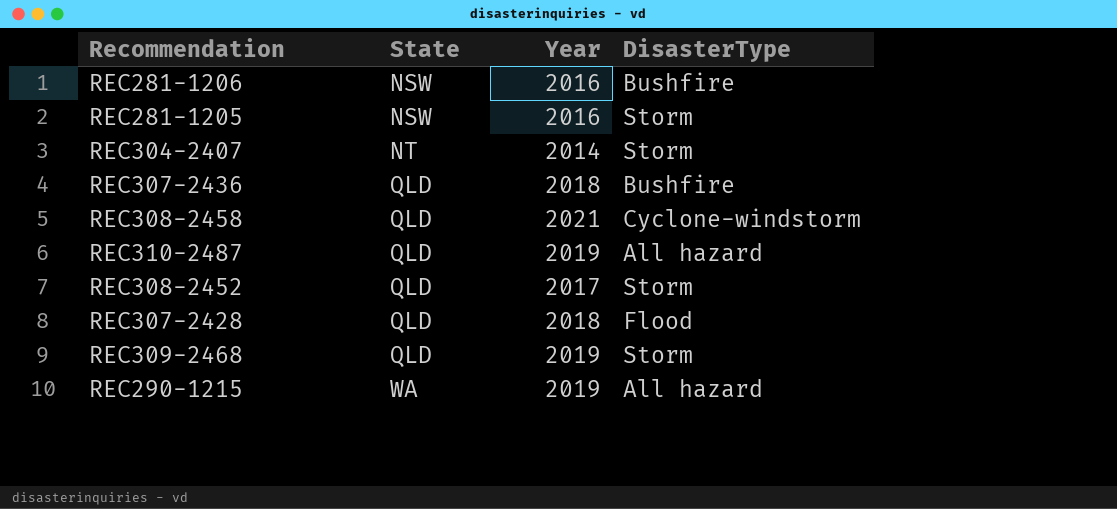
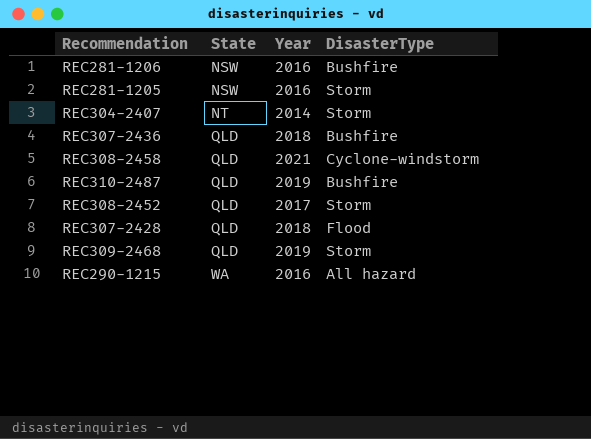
REC310-2487 | DisasterType: All hazard -> Bushfire
REC290-1215 | Year: 2019 -> 2016

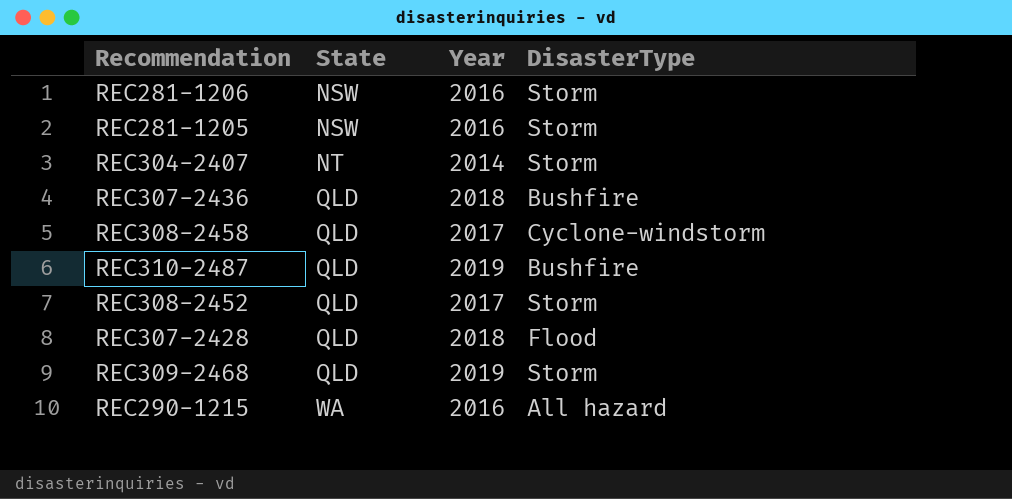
REC281-1206 | DisasterType: Bushfire -> Storm
REC308-2458 | Year: 2021 -> 2017

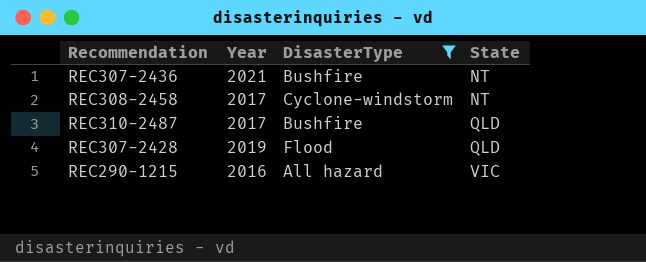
filter: none -> DisasterType != Storm
column State | position: 2 -> 4
REC307-2436 | Year: 2018 -> 2021
REC307-2436 | State: QLD -> NT
REC308-2458 | State: QLD -> NT
REC310-2487 | Year: 2019 -> 2017
REC307-2428 | Year: 2018 -> 2019
REC290-1215 | State: WA -> VIC

